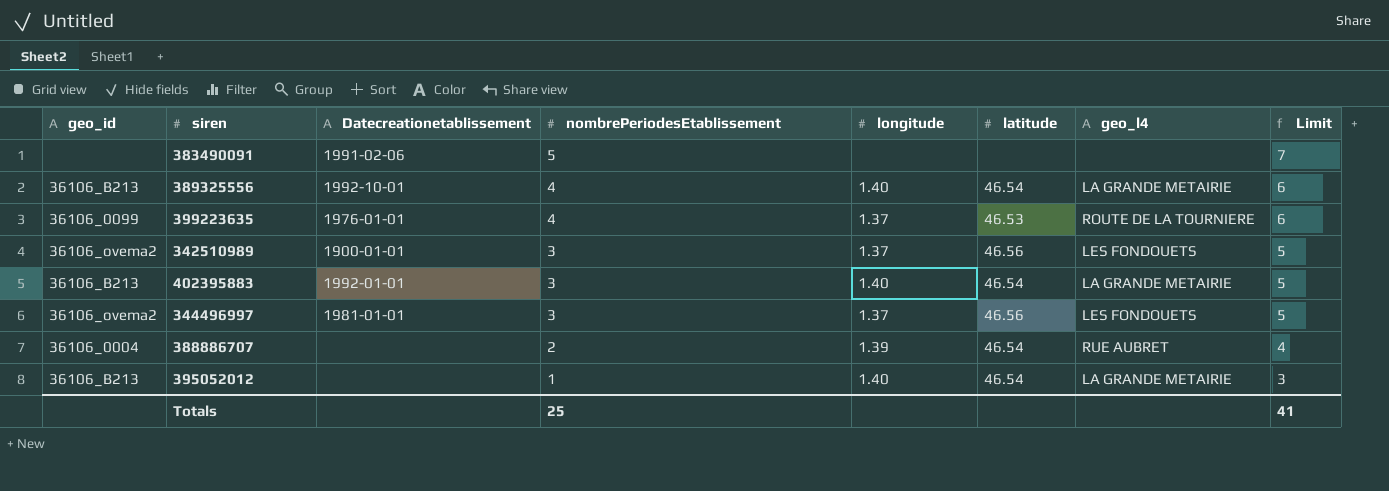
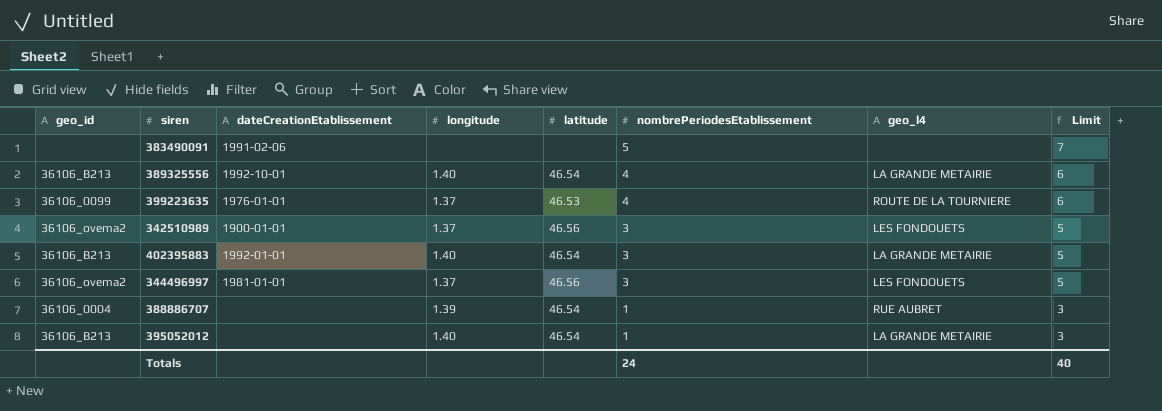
column name: Datecreationetablissement -> dateCreationEtablissement
column nombrePeriodesEtablissement | position: 4 -> 6
388886707 | nombrePeriodesEtablissement: 2 -> 1
388886707 | Limit: 4 -> 3
Totals | nombrePeriodesEtablissement: 25 -> 24
Totals | Limit: 41 -> 40

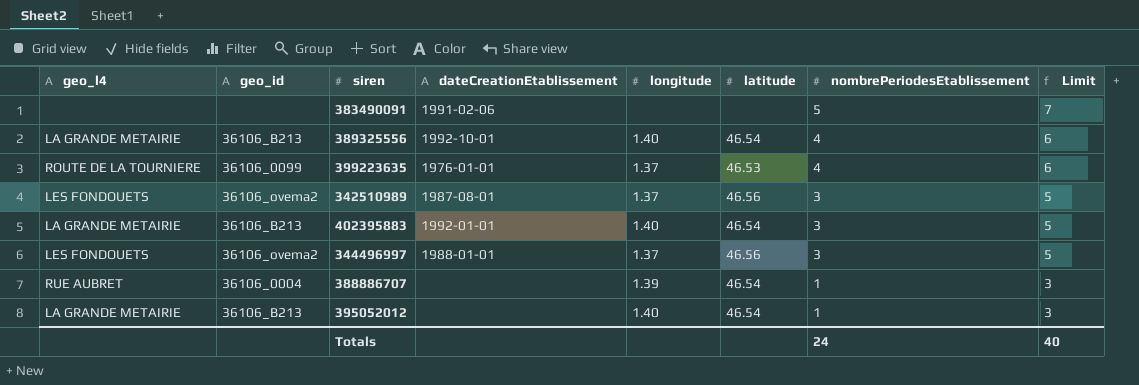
column geo_l4 | position: 7 -> 1
342510989 | dateCreationEtablissement: 1900-01-01 -> 1987-08-01
344496997 | dateCreationEtablissement: 1981-01-01 -> 1988-01-01

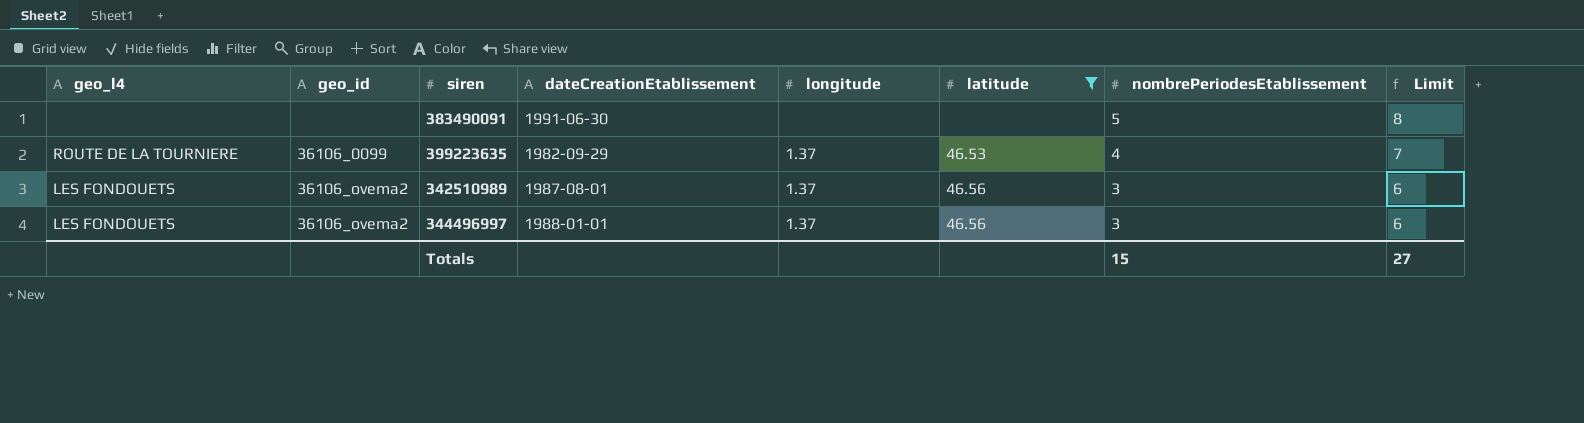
filter: none -> latitude != 46.54
column Limit | formula: [nombrePeriodesEtablissement] + 2 -> [nombrePeriodesEtablissement] + 3
383490091 | dateCreationEtablissement: 1991-02-06 -> 1991-06-30
399223635 | dateCreationEtablissement: 1976-01-01 -> 1982-09-29
Totals | nombrePeriodesEtablissement: 24 -> 15
Totals | Limit: 40 -> 27

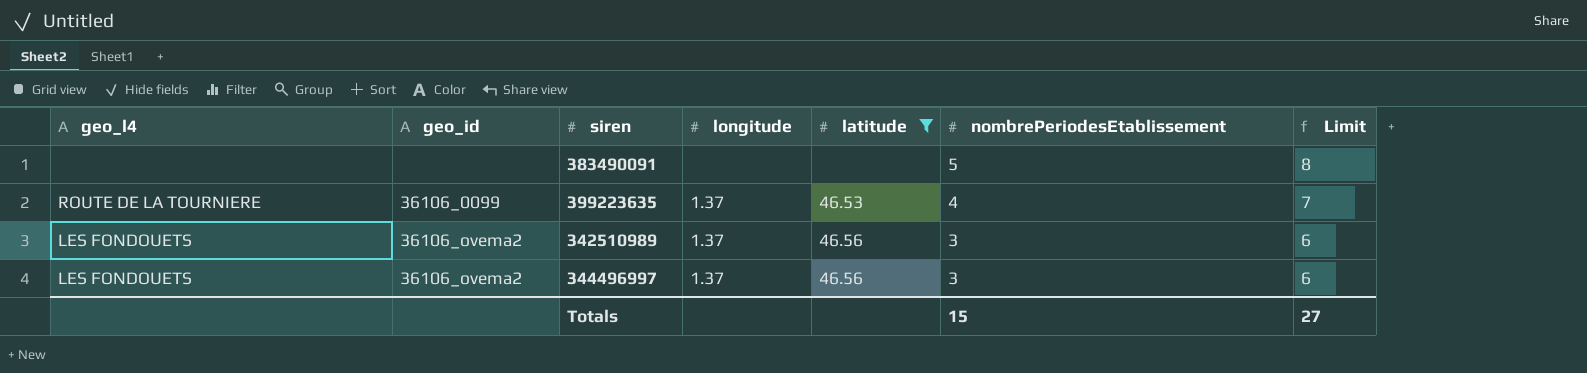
column dateCreationEtablissement | position: 4 -> none

